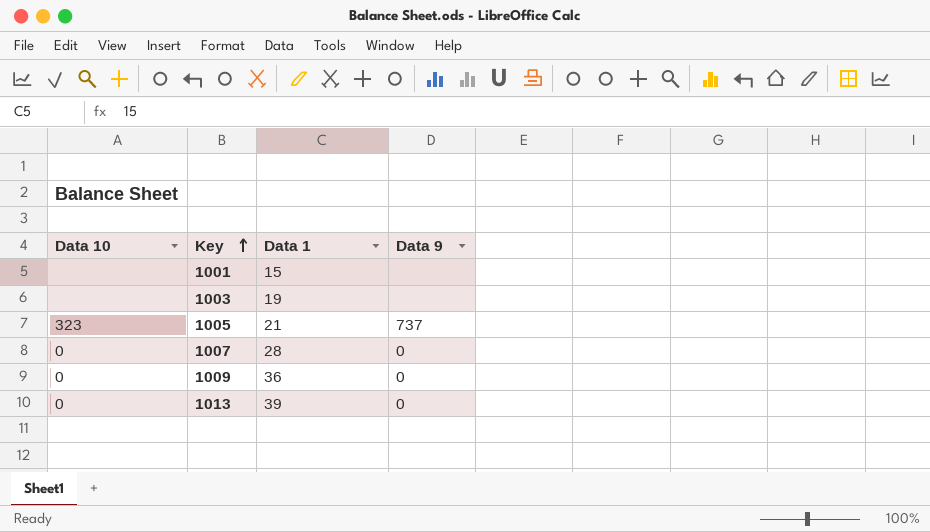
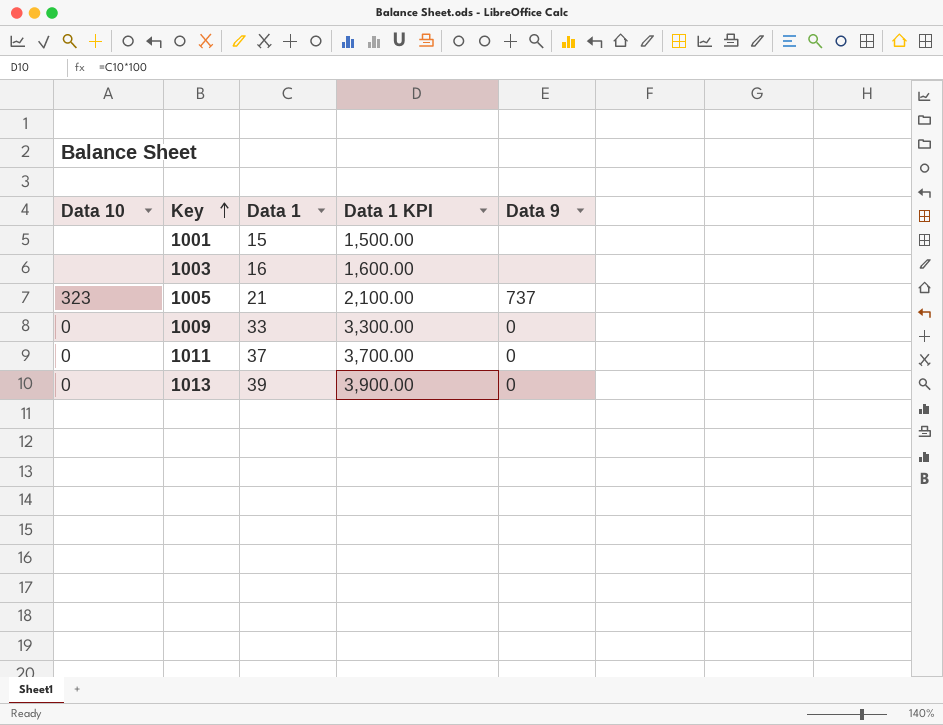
column Data 1 KPI | formula: none -> [Data 1] * 100
row 1007: 0 | 28 | 0 -> none
1003 | Data 1: 19 -> 16
1009 | Data 1: 36 -> 33
row 1011: none -> 0 | 37 | 3,700.00 | 0

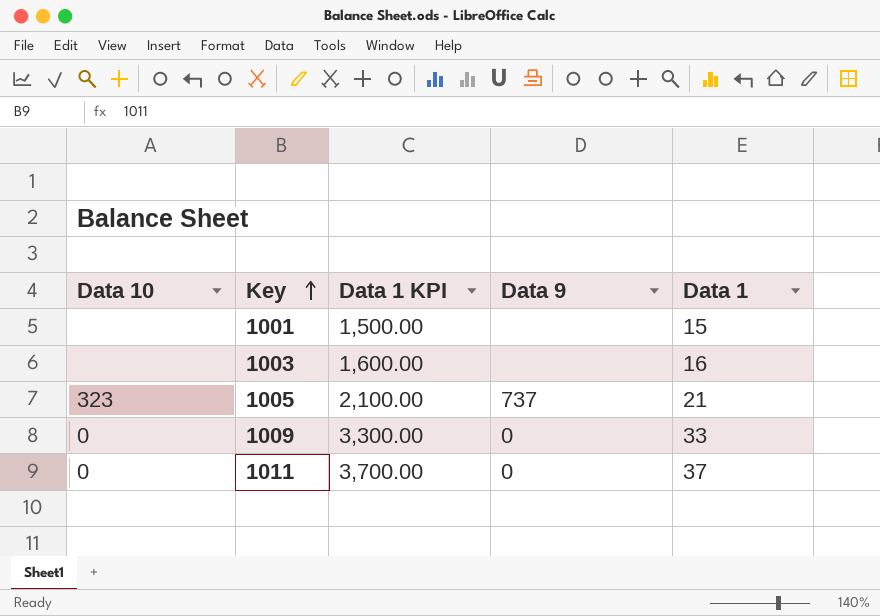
column Data 1 | position: 3 -> 5
row 1013: 0 | 39 | 3,900.00 | 0 -> none

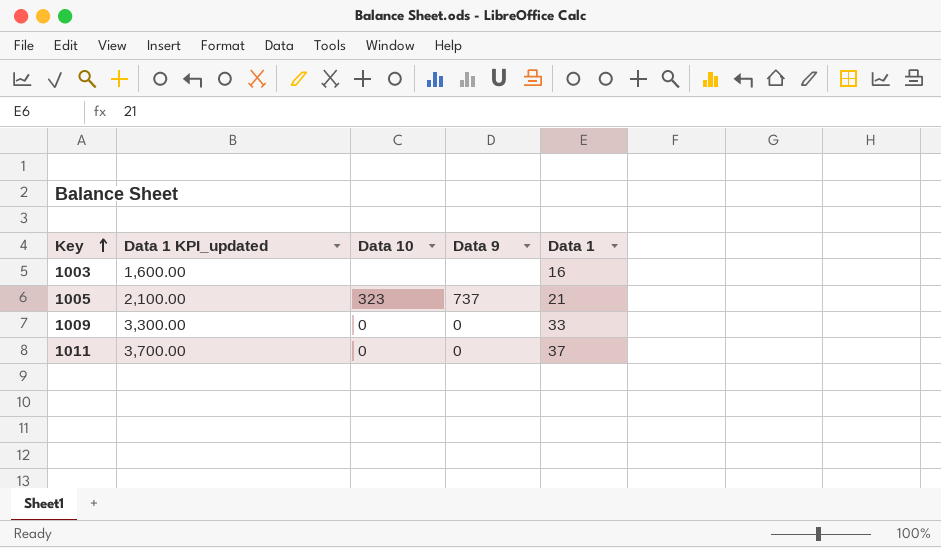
column name: Data 1 KPI -> Data 1 KPI_updated
column Data 10 | position: 1 -> 3
row 1001: none | 1,500.00 | none | 15 -> none

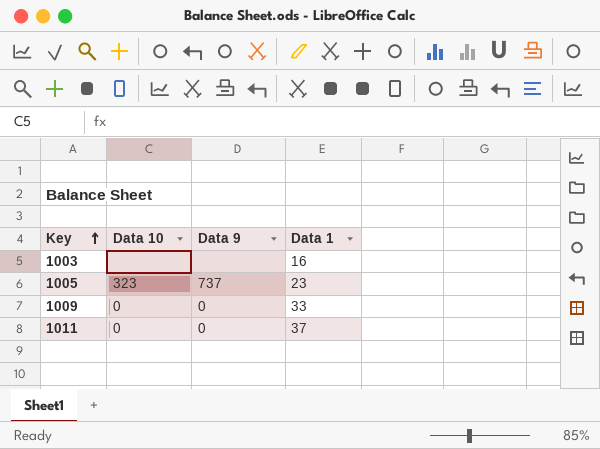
column Data 1 KPI_updated | formula: [Data 1] * 100 -> none
1005 | Data 1: 21 -> 23

